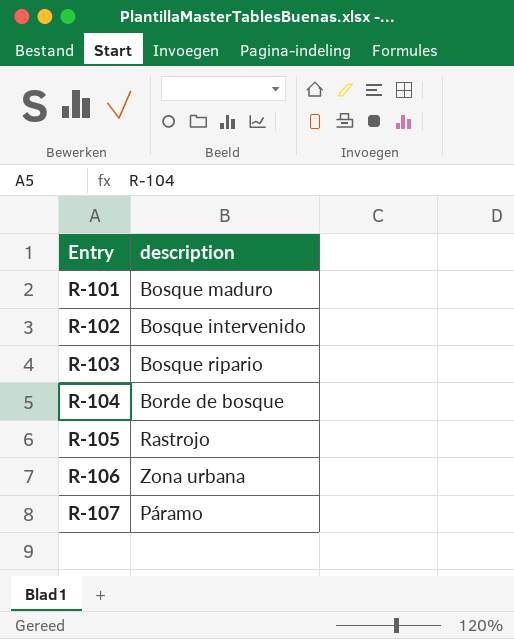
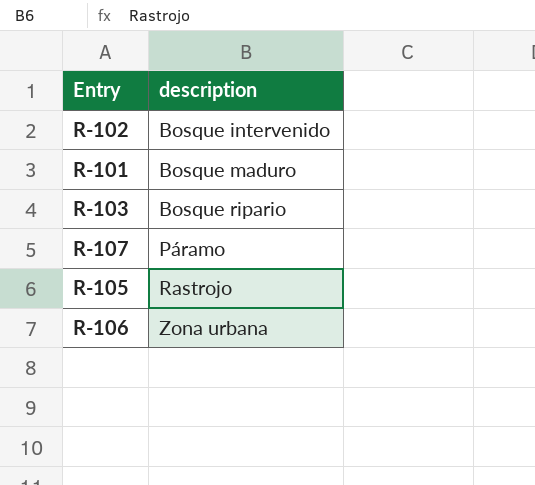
row order: Entry ascending -> description ascending
row R-104: Borde de bosque -> none

